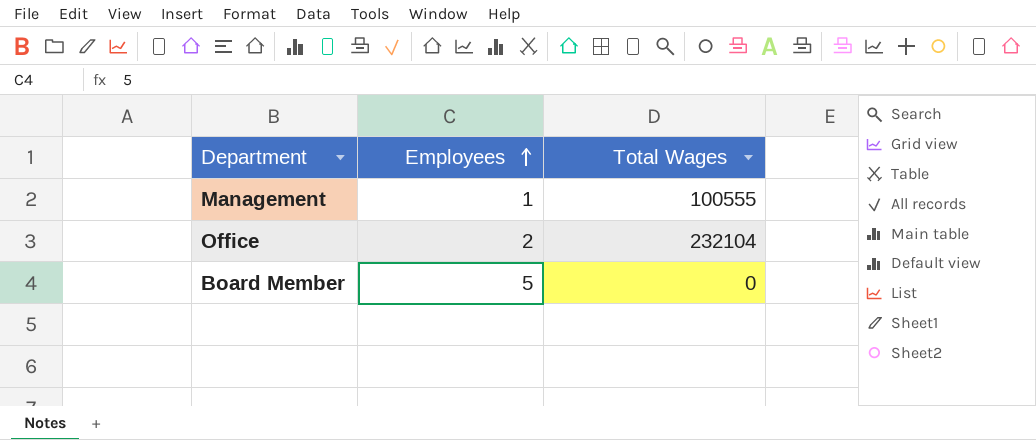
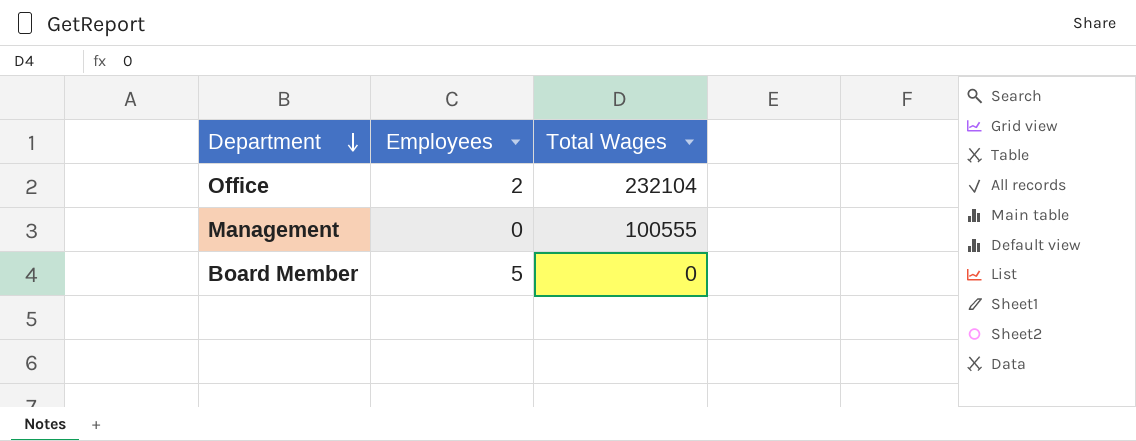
row order: Employees ascending -> Department descending
Management | Employees: 1 -> 0

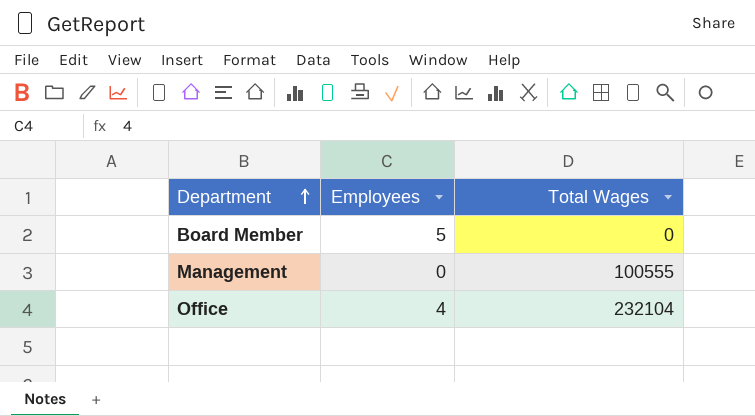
row order: Department descending -> Department ascending
Office | Employees: 2 -> 4

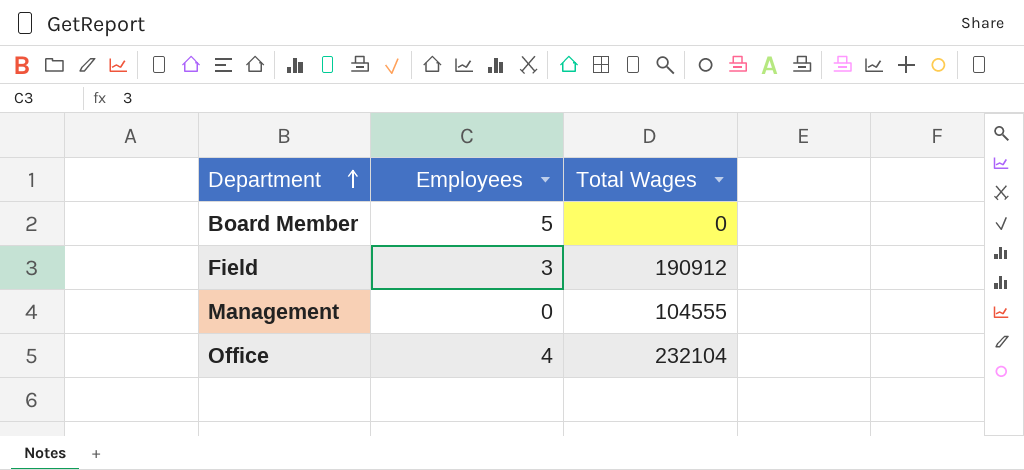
row Field: none -> 3 | 190912
Management | Total Wages: 100555 -> 104555

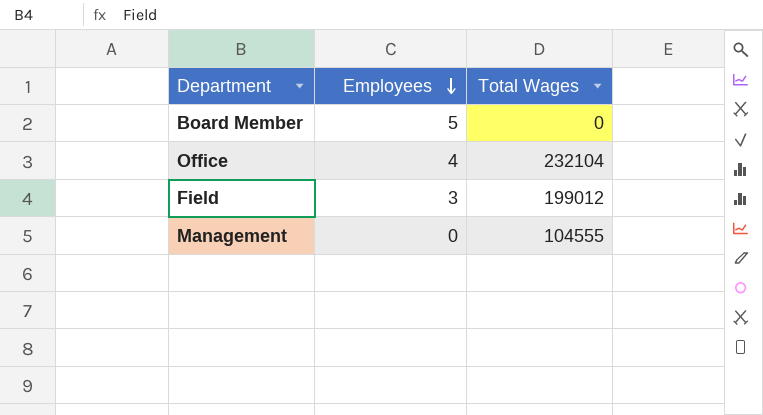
row order: Department ascending -> Employees descending
Field | Total Wages: 190912 -> 199012

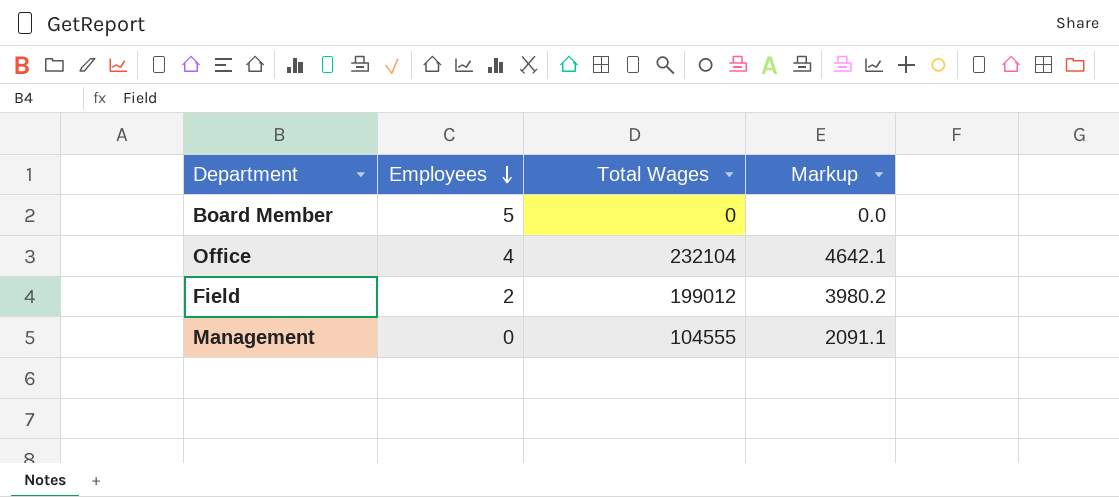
column Markup | formula: none -> [Total Wages] * 0.02
Field | Employees: 3 -> 2

